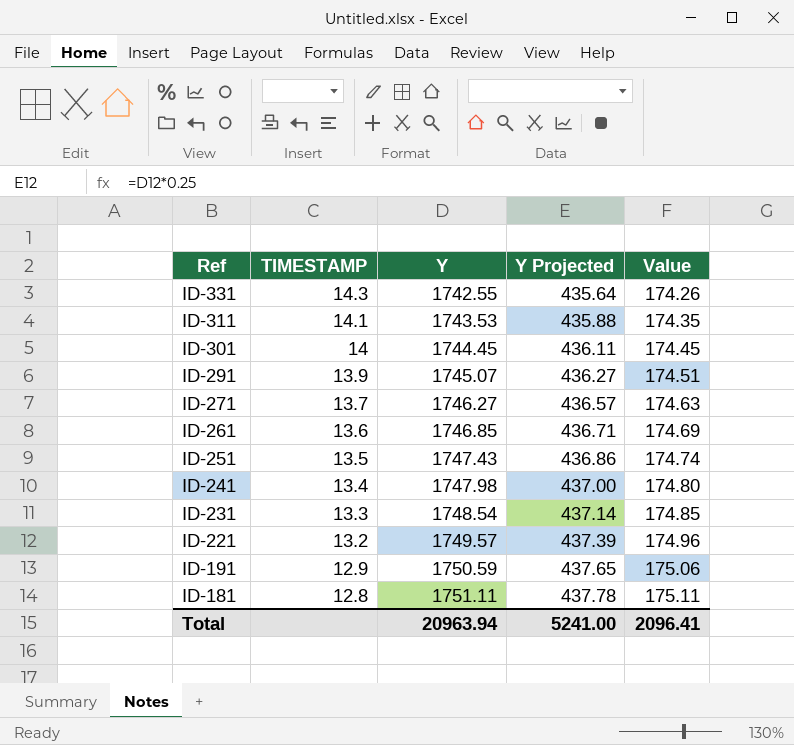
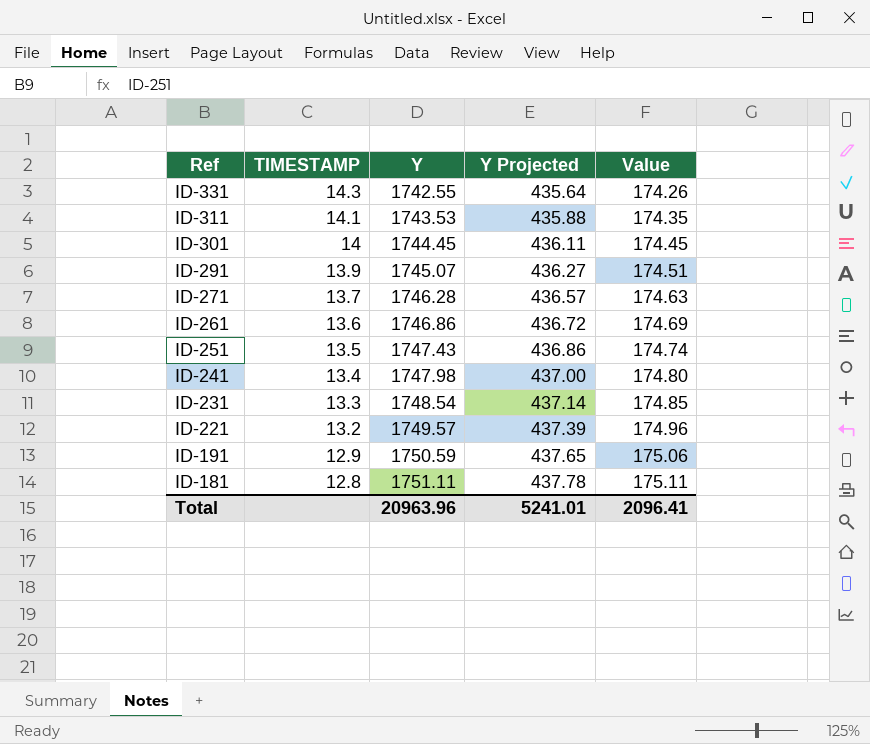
ID-271 | Y: 1746.27 -> 1746.28
ID-261 | Y: 1746.85 -> 1746.86
ID-261 | Y Projected: 436.71 -> 436.72
Total | Y: 20963.94 -> 20963.96
Total | Y Projected: 5241.00 -> 5241.01

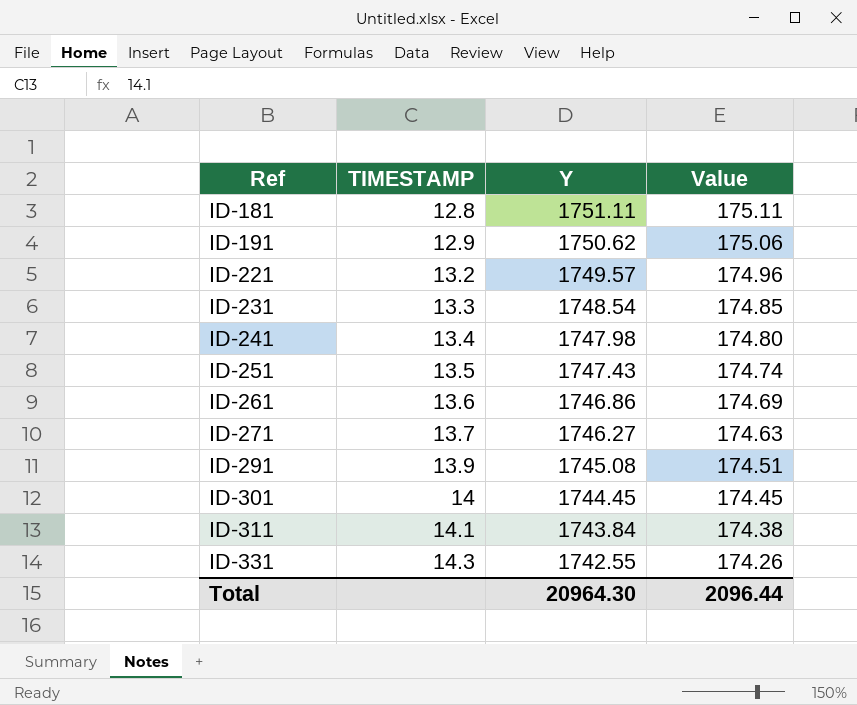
row order: Ref descending -> Ref ascending
column Y Projected | formula: [Y] * 0.25 -> none
ID-191 | Y: 1750.59 -> 1750.62
ID-271 | Y: 1746.28 -> 1746.27
ID-291 | Y: 1745.07 -> 1745.08
ID-311 | Y: 1743.53 -> 1743.84
ID-311 | Value: 174.35 -> 174.38
Total | Y: 20963.96 -> 20964.30
Total | Value: 2096.41 -> 2096.44

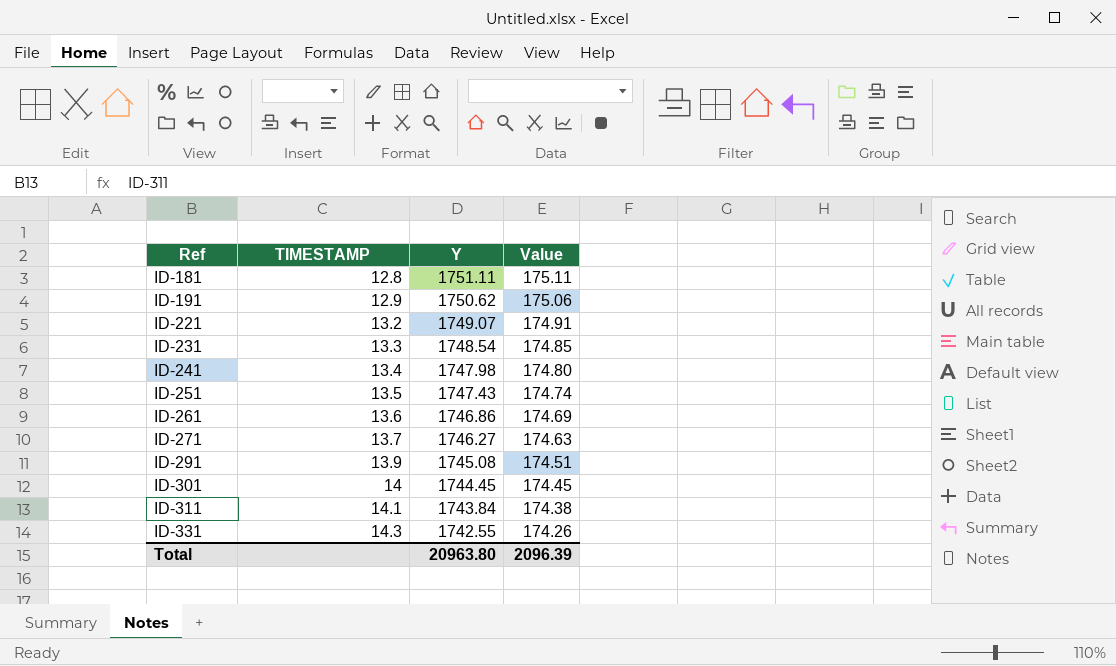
ID-221 | Y: 1749.57 -> 1749.07
ID-221 | Value: 174.96 -> 174.91
Total | Y: 20964.30 -> 20963.80
Total | Value: 2096.44 -> 2096.39

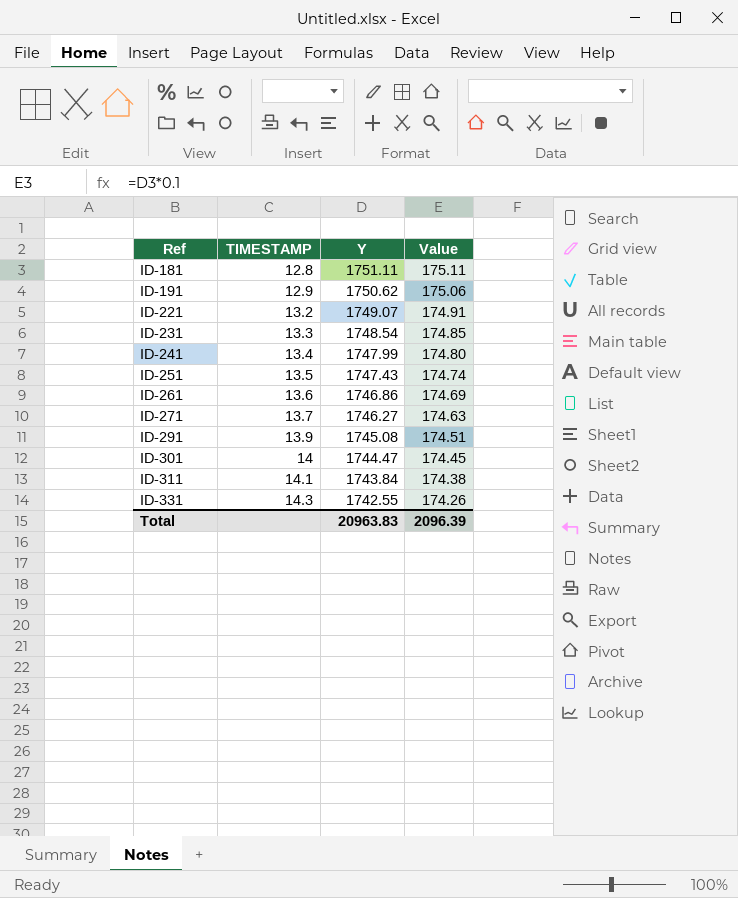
ID-241 | Y: 1747.98 -> 1747.99
ID-301 | Y: 1744.45 -> 1744.47
Total | Y: 20963.80 -> 20963.83

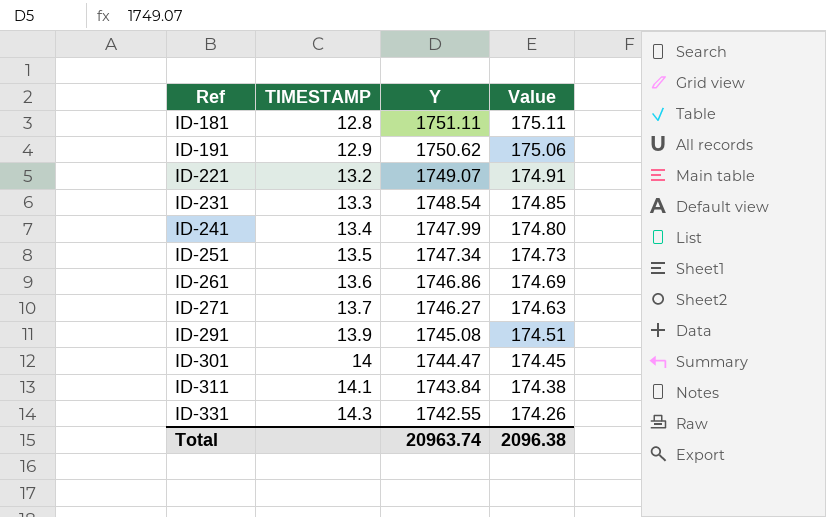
ID-251 | Y: 1747.43 -> 1747.34
ID-251 | Value: 174.74 -> 174.73
Total | Y: 20963.83 -> 20963.74
Total | Value: 2096.39 -> 2096.38

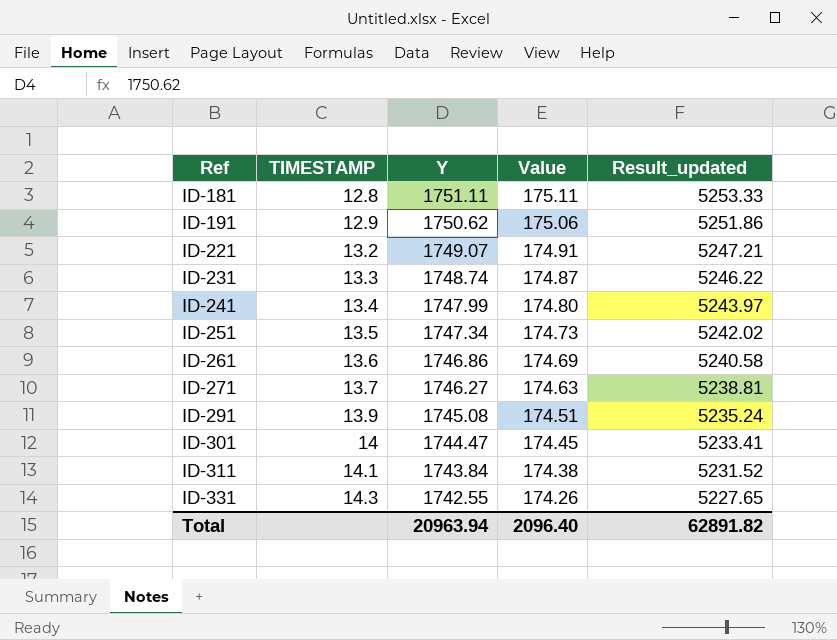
column Result_updated | formula: none -> [Y] * 3
ID-231 | Y: 1748.54 -> 1748.74
ID-231 | Value: 174.85 -> 174.87
Total | Y: 20963.74 -> 20963.94
Total | Value: 2096.38 -> 2096.40

